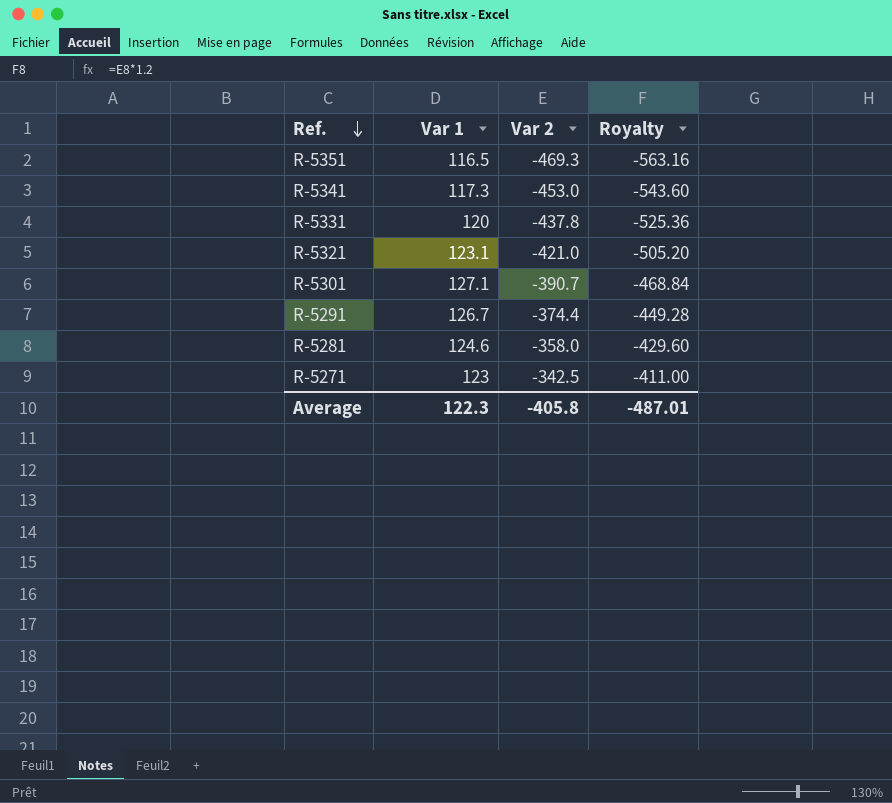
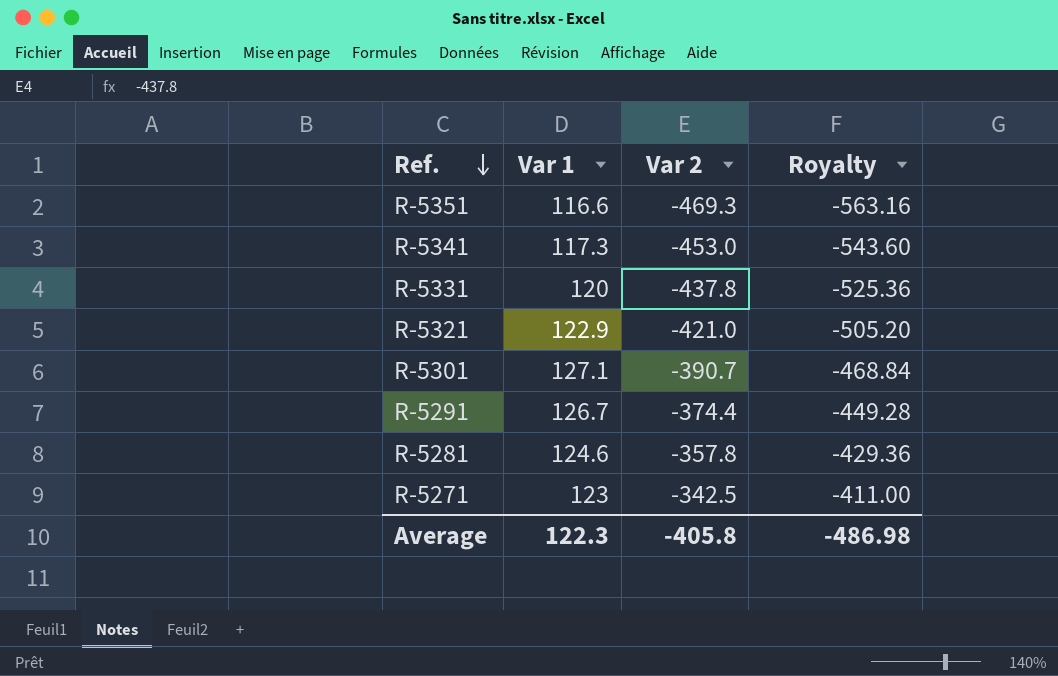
R-5351 | Var 1: 116.5 -> 116.6
R-5321 | Var 1: 123.1 -> 122.9
R-5281 | Var 2: -358.0 -> -357.8
R-5281 | Royalty: -429.60 -> -429.36
Average | Royalty: -487.01 -> -486.98

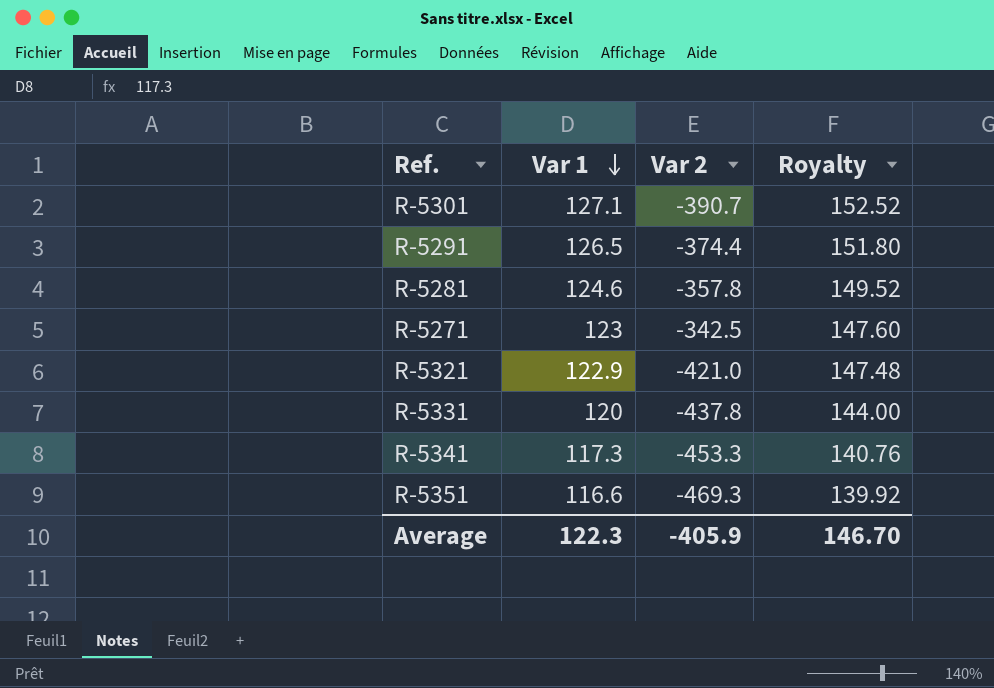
row order: Ref. descending -> Var 1 descending
column Royalty | formula: [Var 2] * 1.2 -> [Var 1] * 1.2
R-5291 | Var 1: 126.7 -> 126.5
R-5341 | Var 2: -453.0 -> -453.3
Average | Var 2: -405.8 -> -405.9
Average | Royalty: -486.98 -> 146.70

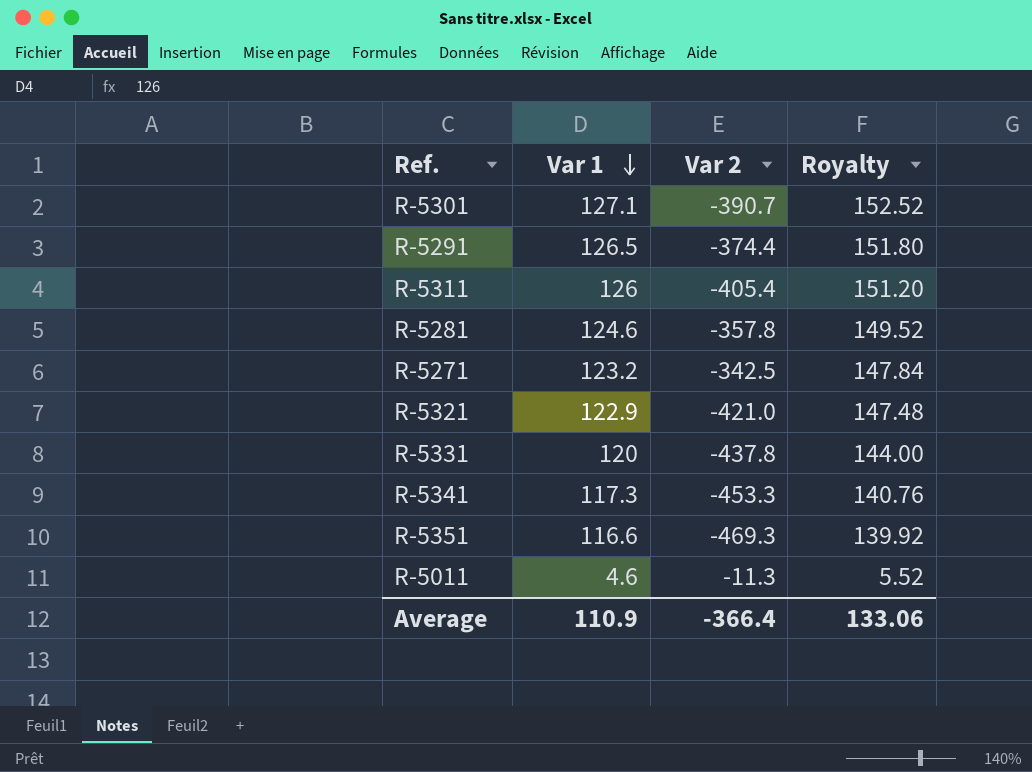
row R-5311: none -> 126 | -405.4 | 151.20
R-5271 | Var 1: 123 -> 123.2
R-5271 | Royalty: 147.60 -> 147.84
row R-5011: none -> 4.6 | -11.3 | 5.52
Average | Var 1: 122.3 -> 110.9
Average | Var 2: -405.9 -> -366.4
Average | Royalty: 146.70 -> 133.06

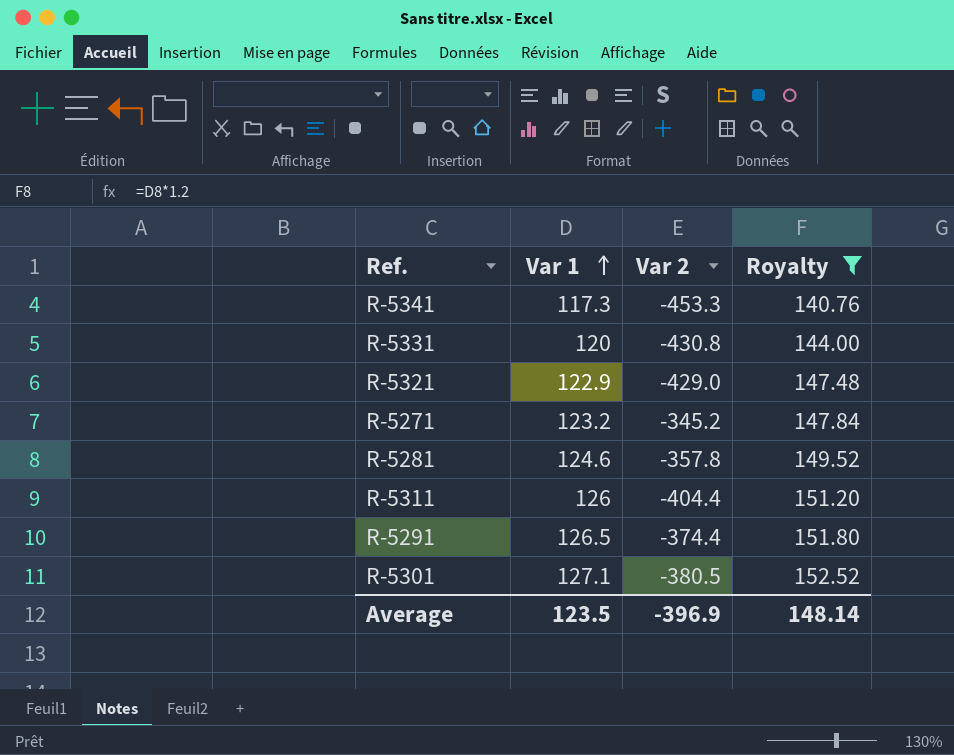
filter: none -> Royalty >= 140.76
row order: Var 1 descending -> Var 1 ascending
R-5331 | Var 2: -437.8 -> -430.8
R-5321 | Var 2: -421.0 -> -429.0
R-5271 | Var 2: -342.5 -> -345.2
R-5311 | Var 2: -405.4 -> -404.4
R-5301 | Var 2: -390.7 -> -380.5
Average | Var 1: 110.9 -> 123.5
Average | Var 2: -366.4 -> -396.9
Average | Royalty: 133.06 -> 148.14

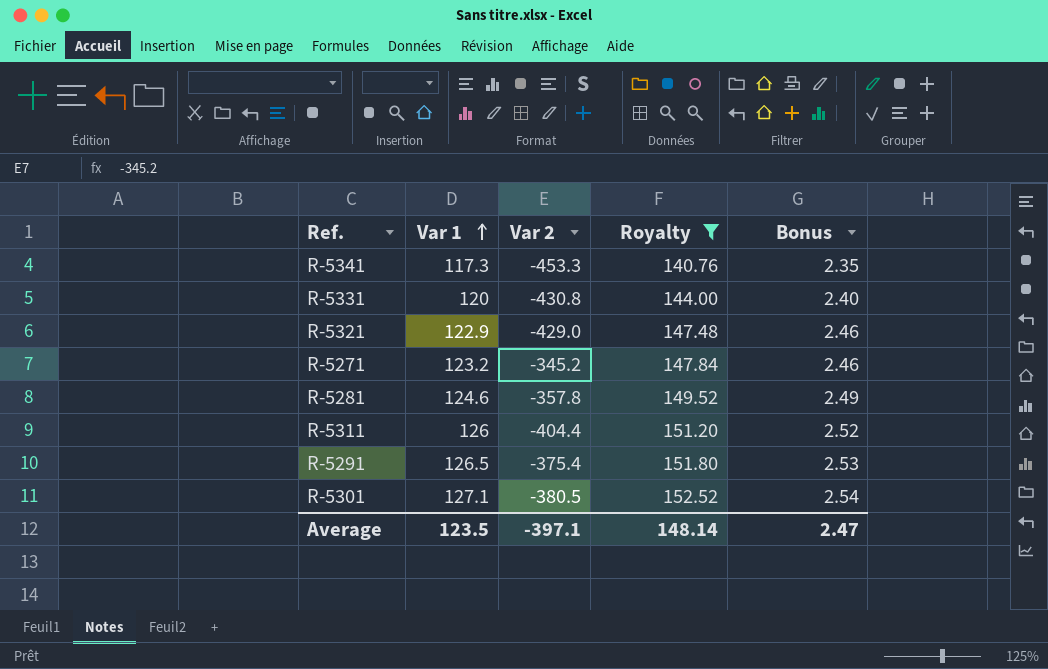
column Bonus | formula: none -> [Var 1] * 0.02
R-5291 | Var 2: -374.4 -> -375.4
Average | Var 2: -396.9 -> -397.1

